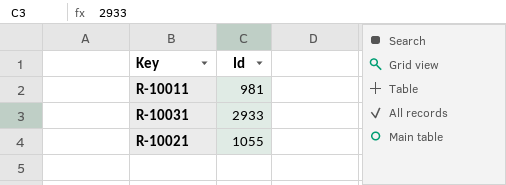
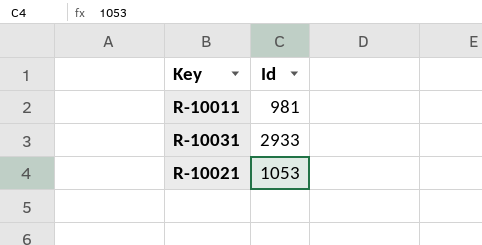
R-10021 | Id: 1055 -> 1053

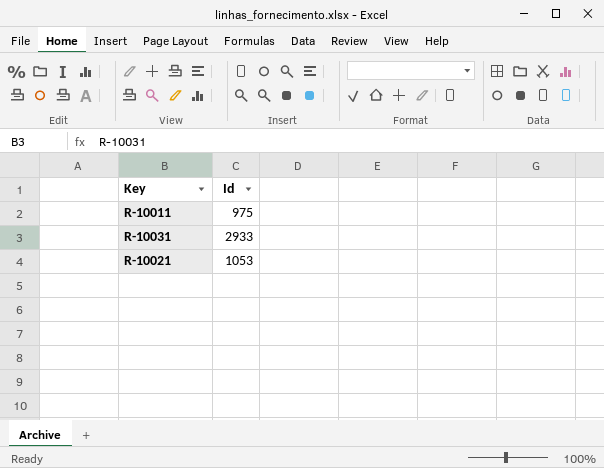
R-10011 | Id: 981 -> 975

